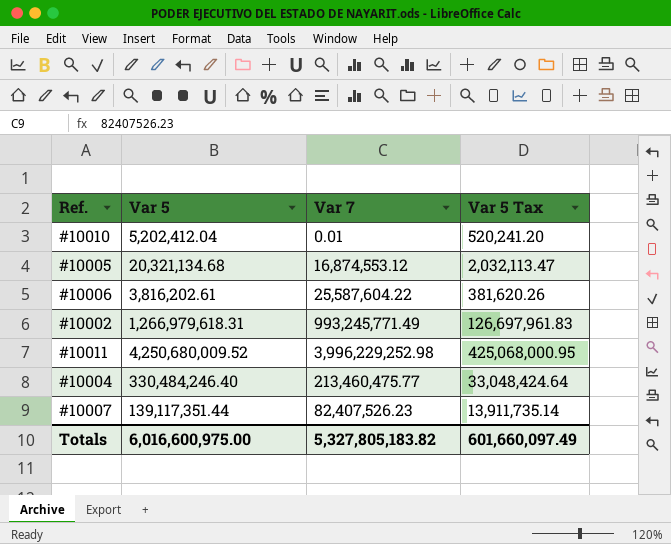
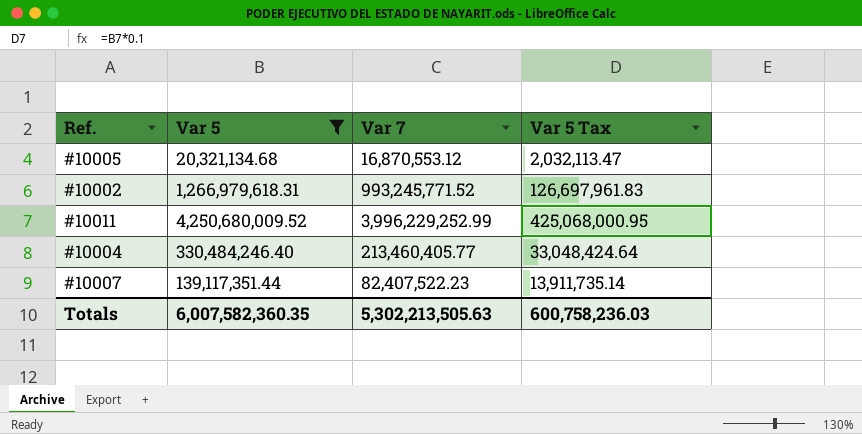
filter: none -> Var 5 >= 20,321,134.68
#10005 | Var 7: 16,874,553.12 -> 16,870,553.12
#10002 | Var 7: 993,245,771.49 -> 993,245,771.52
#10011 | Var 7: 3,996,229,252.98 -> 3,996,229,252.99
#10004 | Var 7: 213,460,475.77 -> 213,460,405.77
#10007 | Var 7: 82,407,526.23 -> 82,407,522.23
Totals | Var 5: 6,016,600,975.00 -> 6,007,582,360.35
Totals | Var 7: 5,327,805,183.82 -> 5,302,213,505.63
Totals | Var 5 Tax: 601,660,097.49 -> 600,758,236.03

